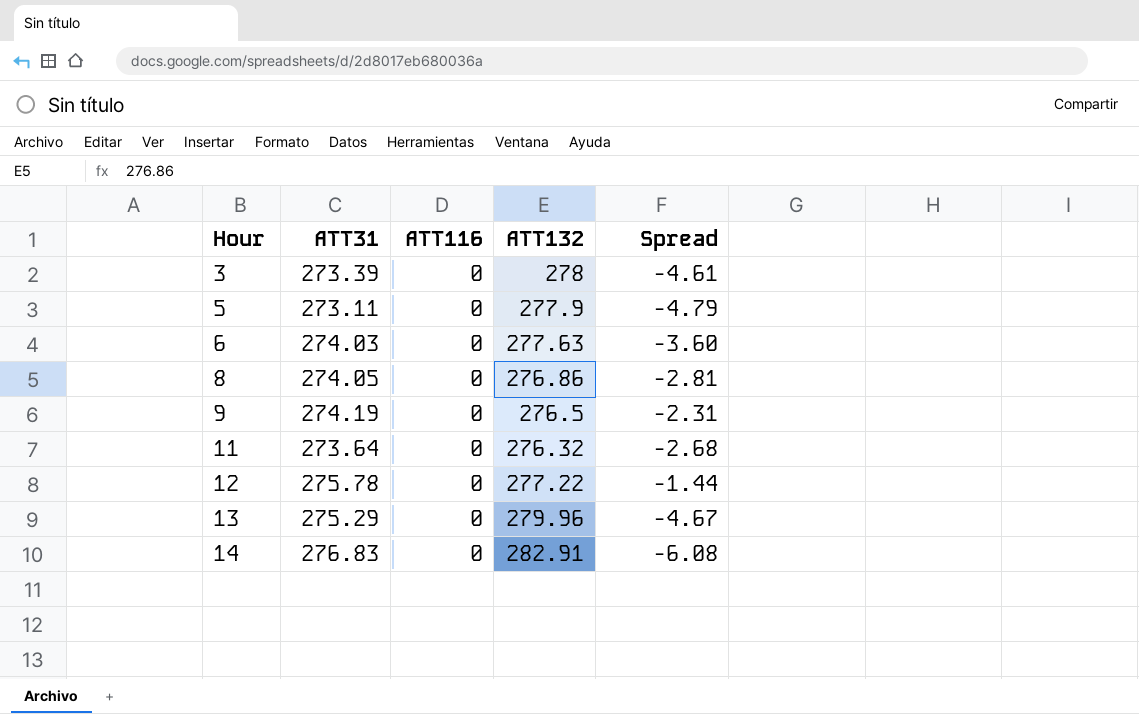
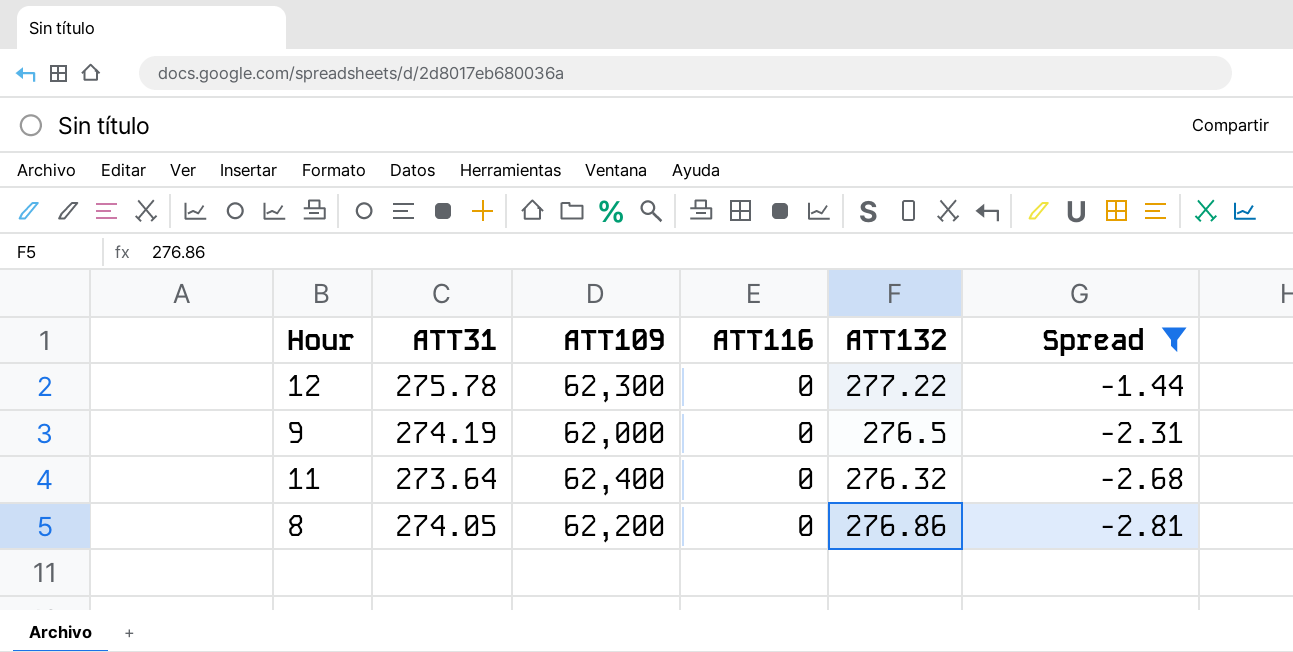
filter: none -> Spread >= -2.81
row order: Hour ascending -> Spread descending
column ATT109 | position: none -> 3

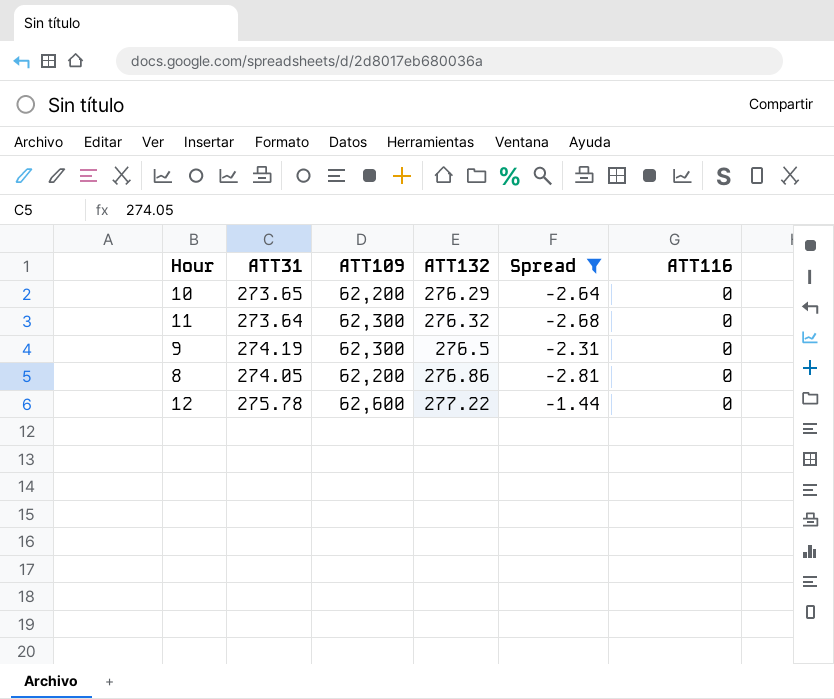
row order: Spread descending -> ATT132 ascending
column ATT116 | position: 4 -> 6
row 10: none -> 273.65 | 62,200 | 276.29 | -2.64 | 0
11 | ATT109: 62,400 -> 62,300
9 | ATT109: 62,000 -> 62,300
12 | ATT109: 62,300 -> 62,600

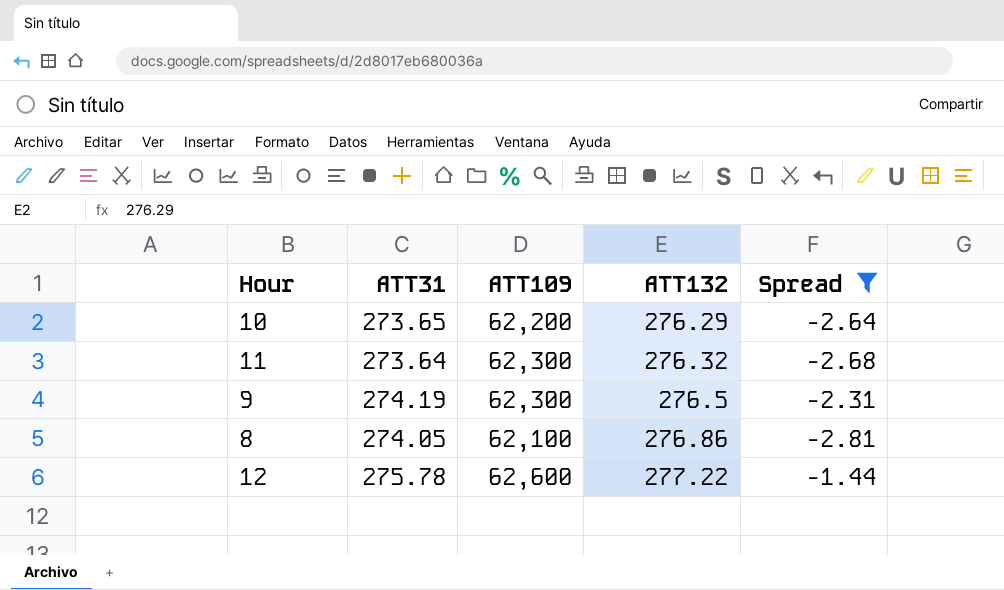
column ATT116 | position: 6 -> none
8 | ATT109: 62,200 -> 62,100

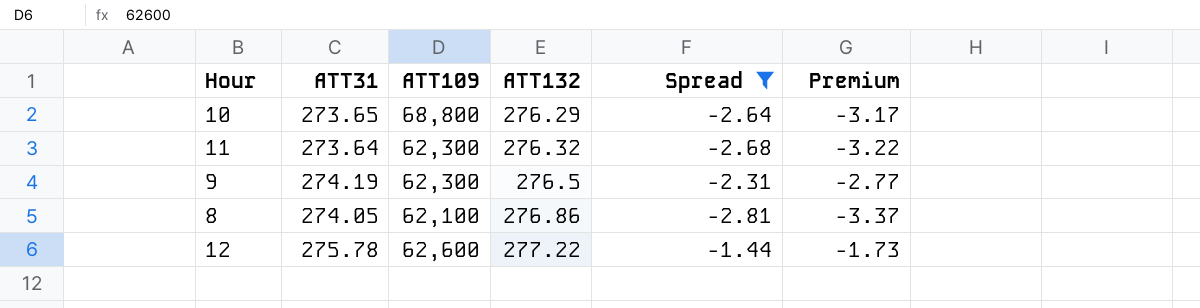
column Premium | formula: none -> [Spread] * 1.2
10 | ATT109: 62,200 -> 68,800

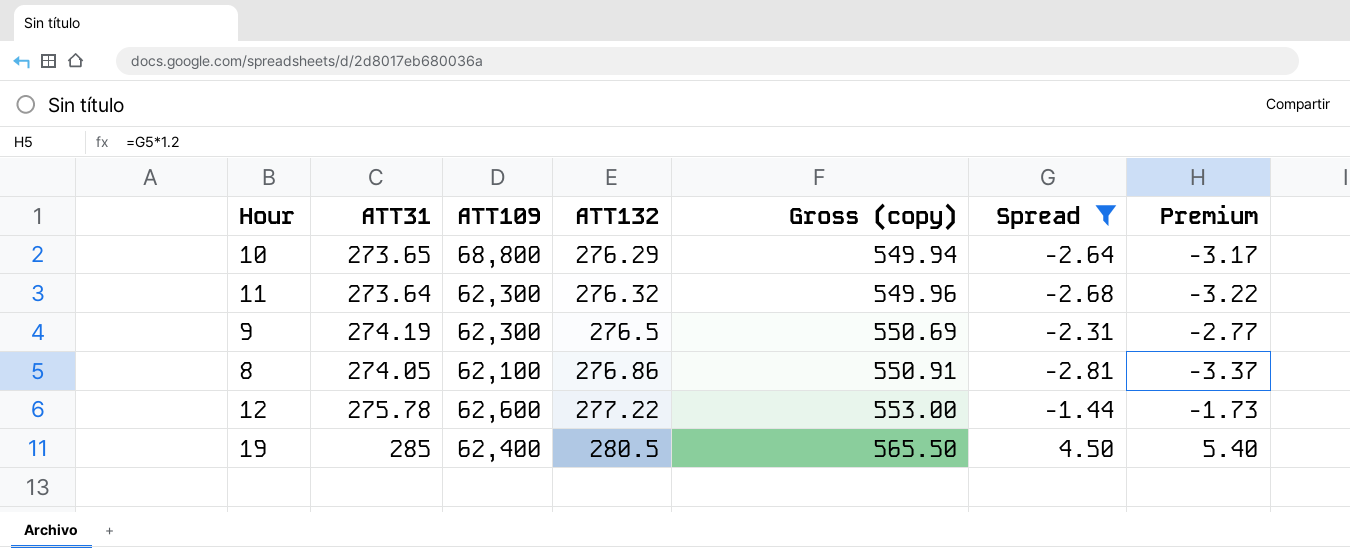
column Gross (copy) | formula: none -> [ATT31] + [ATT132]
row 19: none -> 285 | 62,400 | 280.5 | 565.50 | 4.50 | 5.40

